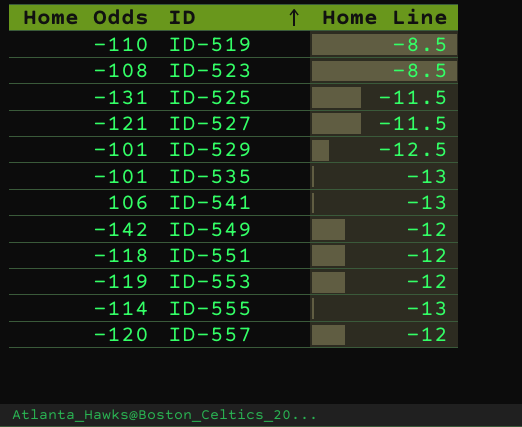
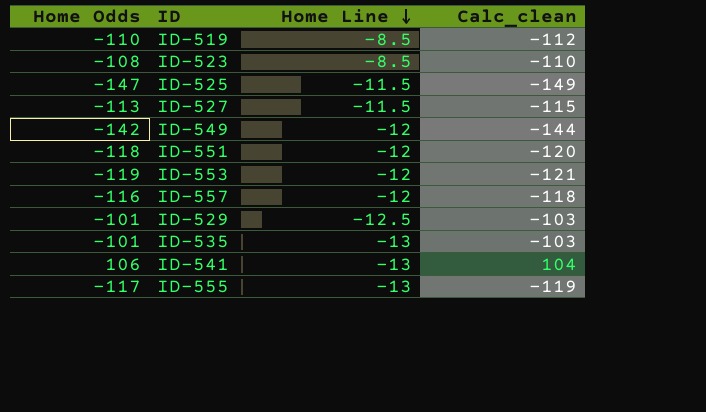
row order: ID ascending -> Home Line descending
column Calc_clean | formula: none -> [Home Odds] - 2
ID-525 | Home Odds: -131 -> -147
ID-527 | Home Odds: -121 -> -113
ID-557 | Home Odds: -120 -> -116
ID-555 | Home Odds: -114 -> -117

